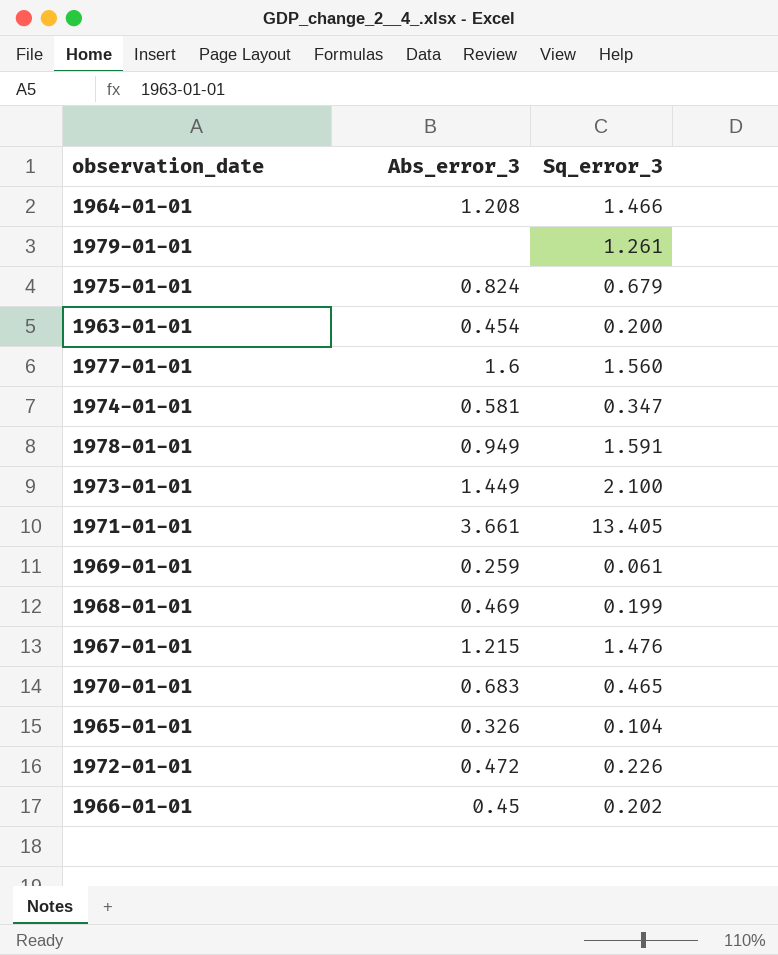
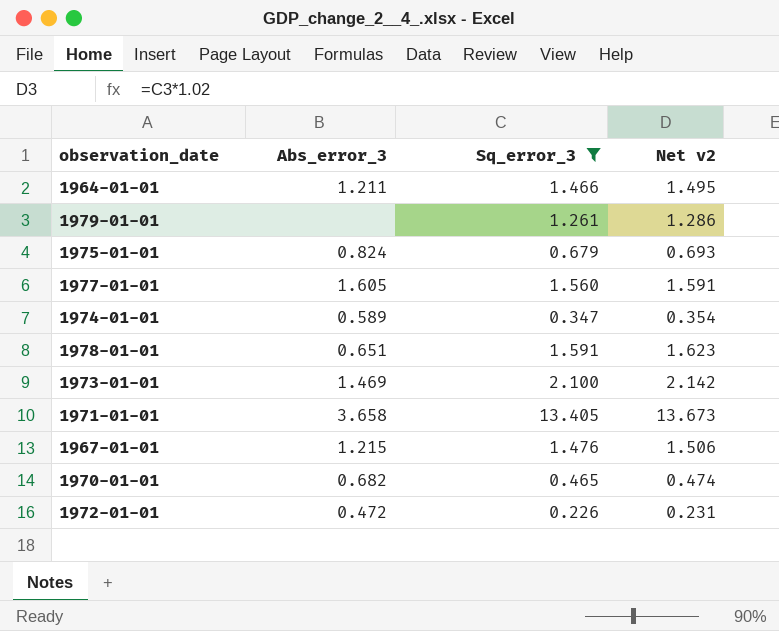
filter: none -> Sq_error_3 >= 0.226
column Net v2 | formula: none -> [Sq_error_3] * 1.02
1964-01-01 | Abs_error_3: 1.208 -> 1.211
1977-01-01 | Abs_error_3: 1.6 -> 1.605
1974-01-01 | Abs_error_3: 0.581 -> 0.589
1978-01-01 | Abs_error_3: 0.949 -> 0.651
1973-01-01 | Abs_error_3: 1.449 -> 1.469
1971-01-01 | Abs_error_3: 3.661 -> 3.658
1970-01-01 | Abs_error_3: 0.683 -> 0.682

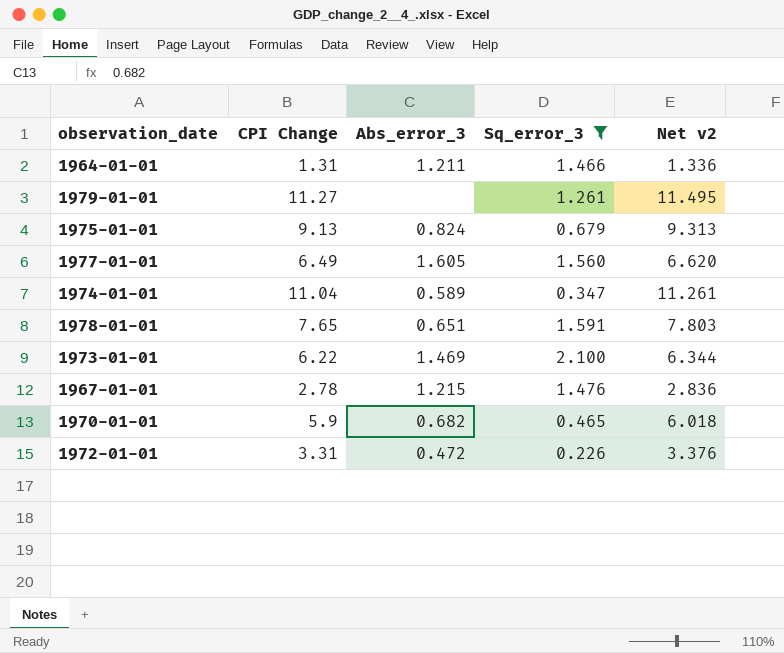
column CPI Change | position: none -> 2
column Net v2 | formula: [Sq_error_3] * 1.02 -> [CPI Change] * 1.02
row 1971-01-01: 3.658 | 13.405 | 13.673 -> none

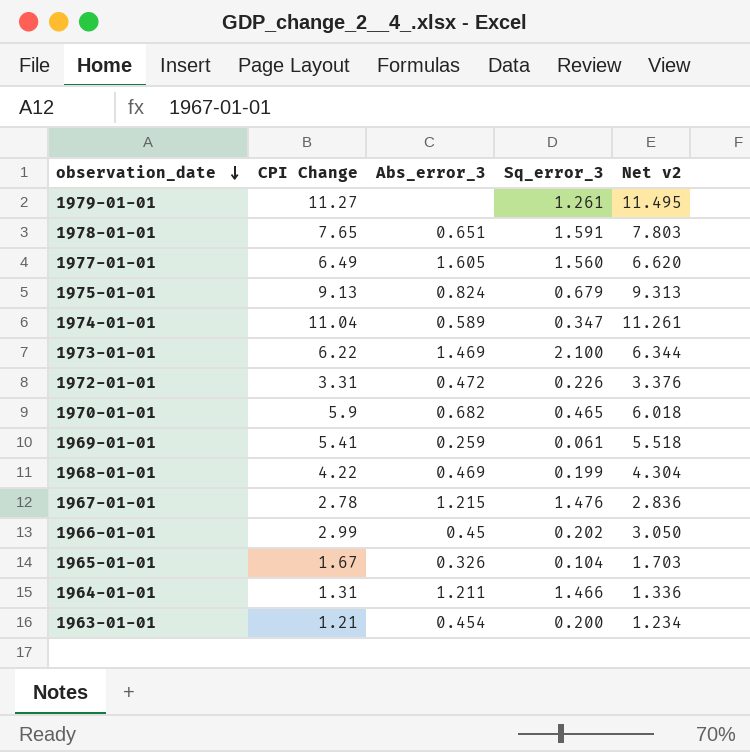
filter: Sq_error_3 >= 0.226 -> none
row order: none -> observation_date descending

